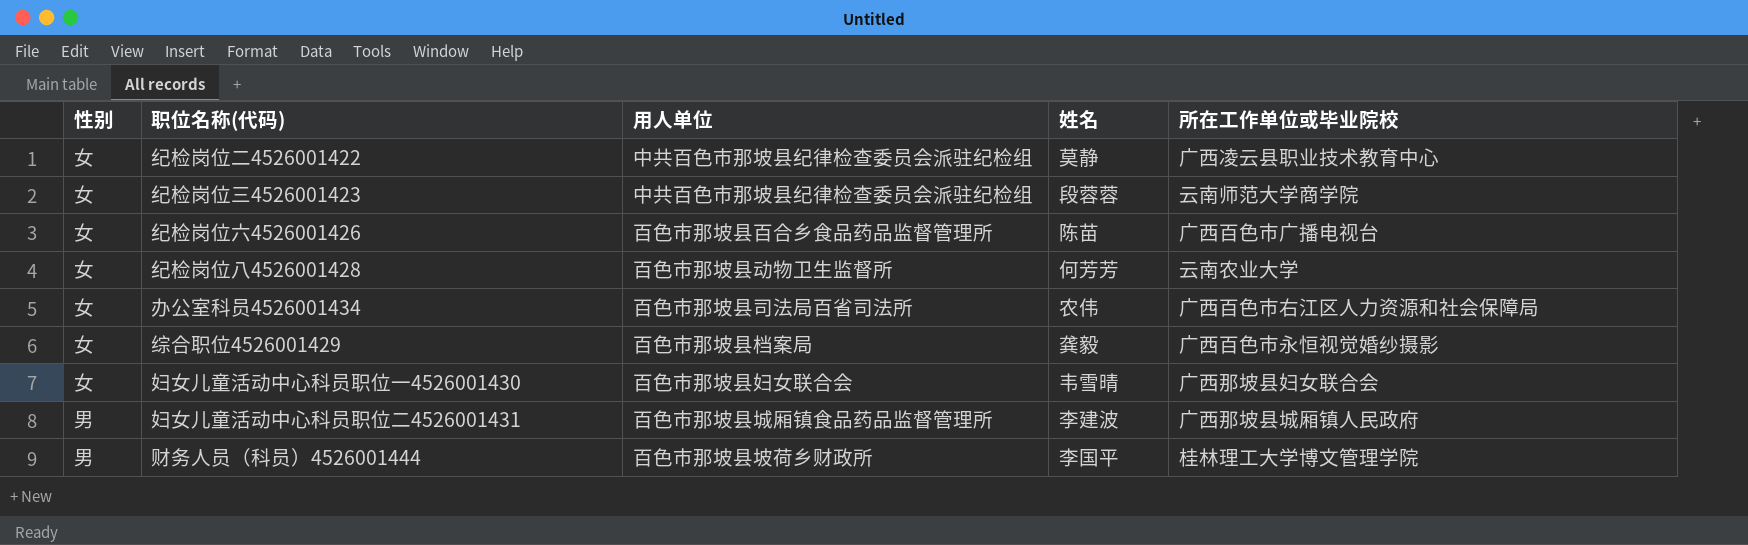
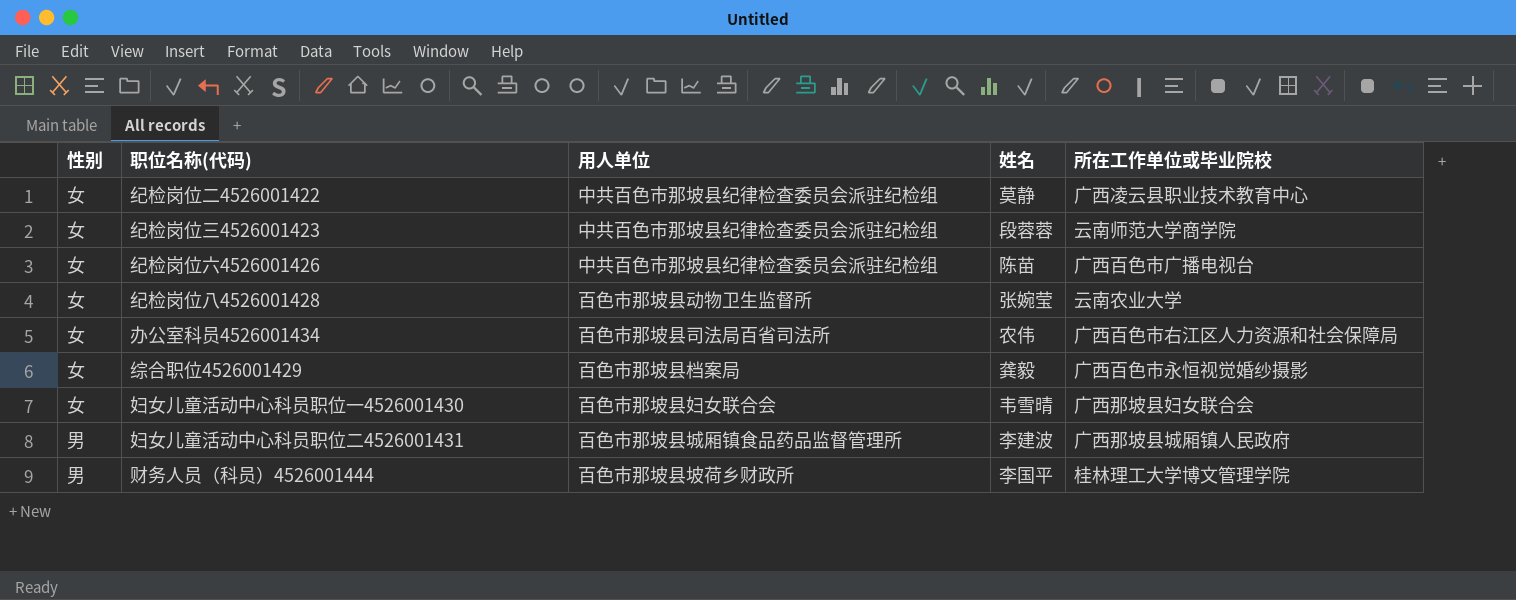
纪检岗位六4526001426 | 用人单位: 百色市那坡县百合乡食品药品监督管理所 -> 中共百色市那坡县纪律检查委员会派驻纪检组
纪检岗位八4526001428 | 姓名: 何芳芳 -> 张婉莹

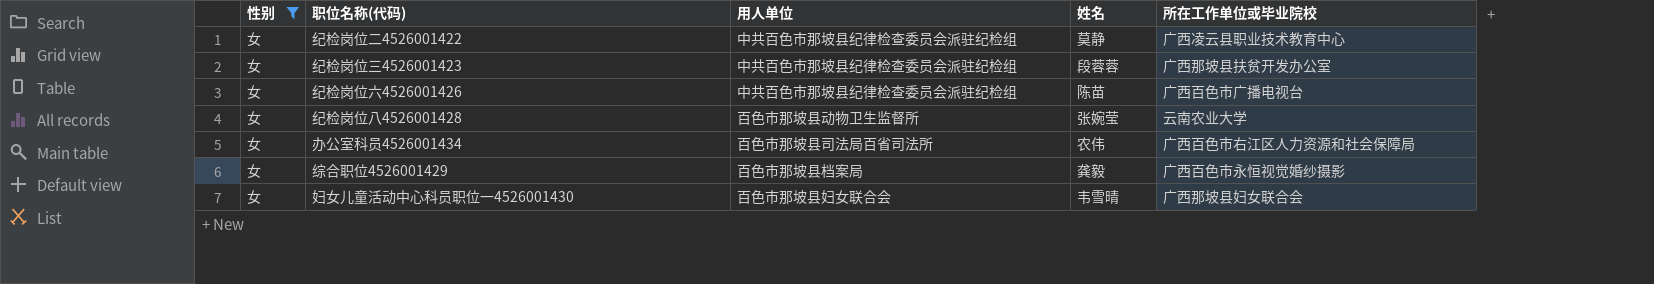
filter: none -> 性别 = 女
纪检岗位三4526001423 | 所在工作单位或毕业院校: 云南师范大学商学院 -> 广西那坡县扶贫开发办公室

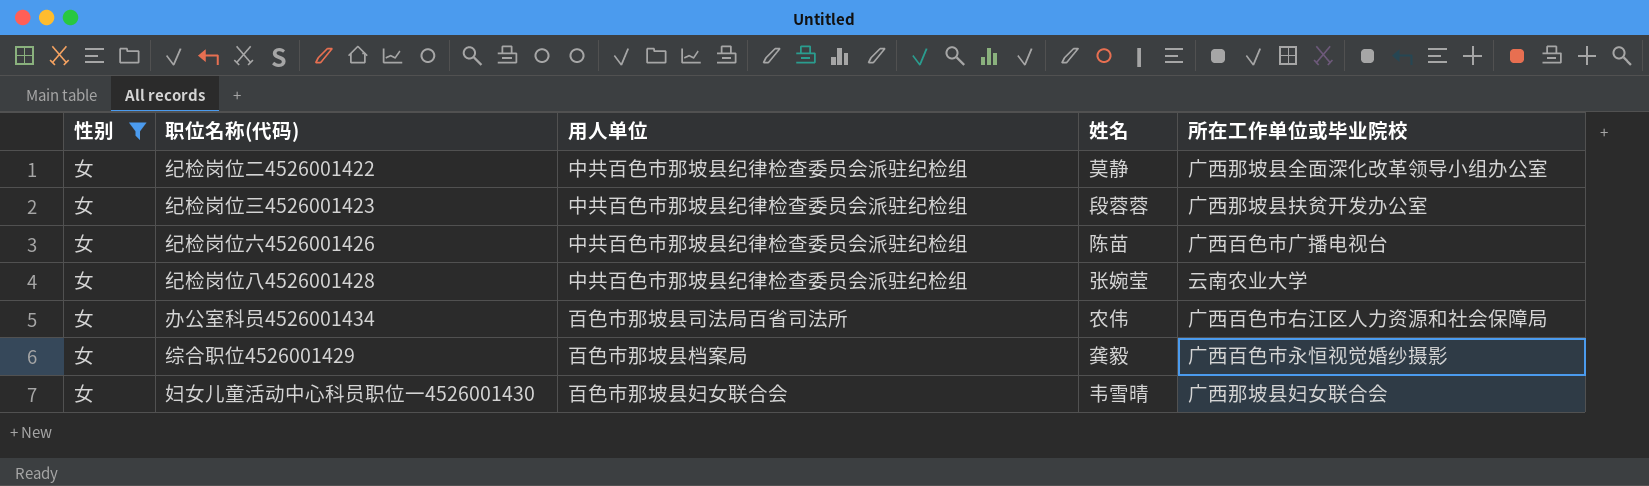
纪检岗位二4526001422 | 所在工作单位或毕业院校: 广西凌云县职业技术教育中心 -> 广西那坡县全面深化改革领导小组办公室
纪检岗位八4526001428 | 用人单位: 百色市那坡县动物卫生监督所 -> 中共百色市那坡县纪律检查委员会派驻纪检组

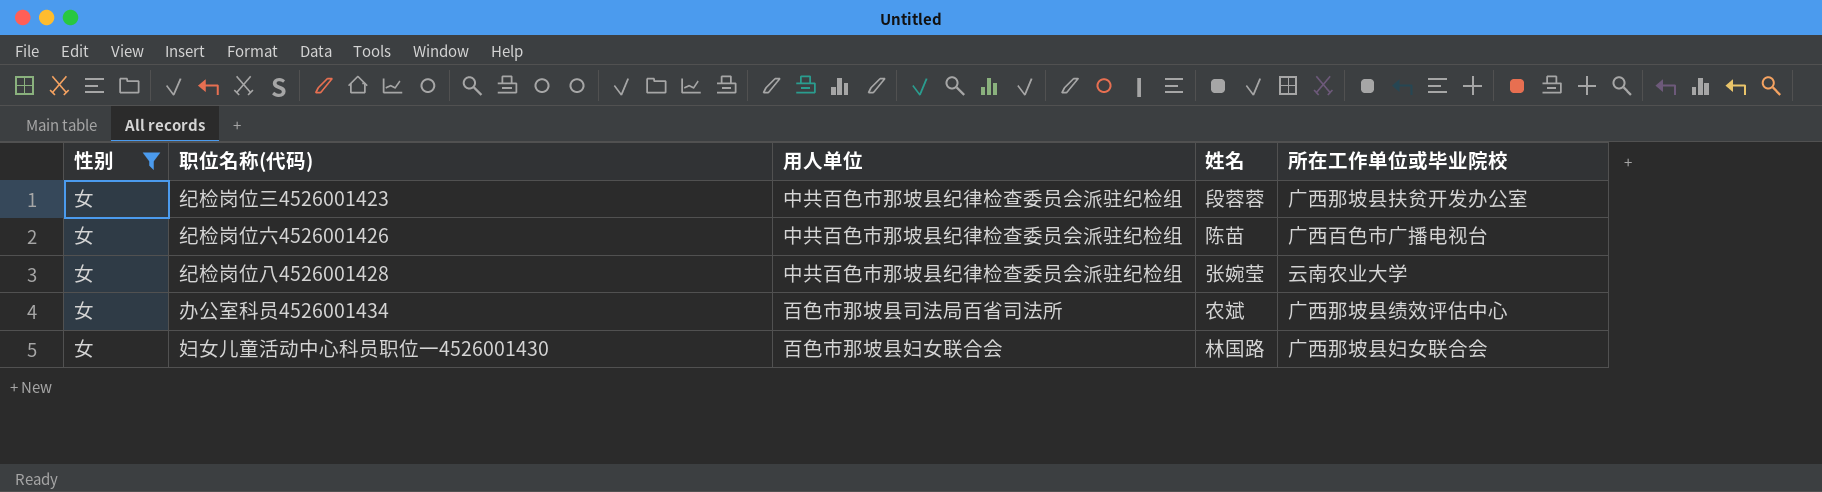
row 纪检岗位二4526001422: 女 | 中共百色市那坡县纪律检查委员会派驻纪检组 | 莫静 | 广西那坡县全面深化改革领导小组办公室 -> none
row 综合职位4526001429: 女 | 百色市那坡县档案局 | 龚毅 | 广西百色市永恒视觉婚纱摄影 -> none
办公室科员4526001434 | 姓名: 农伟 -> 农斌
办公室科员4526001434 | 所在工作单位或毕业院校: 广西百色市右江区人力资源和社会保障局 -> 广西那坡县绩效评估中心
妇女儿童活动中心科员职位一4526001430 | 姓名: 韦雪晴 -> 林国路

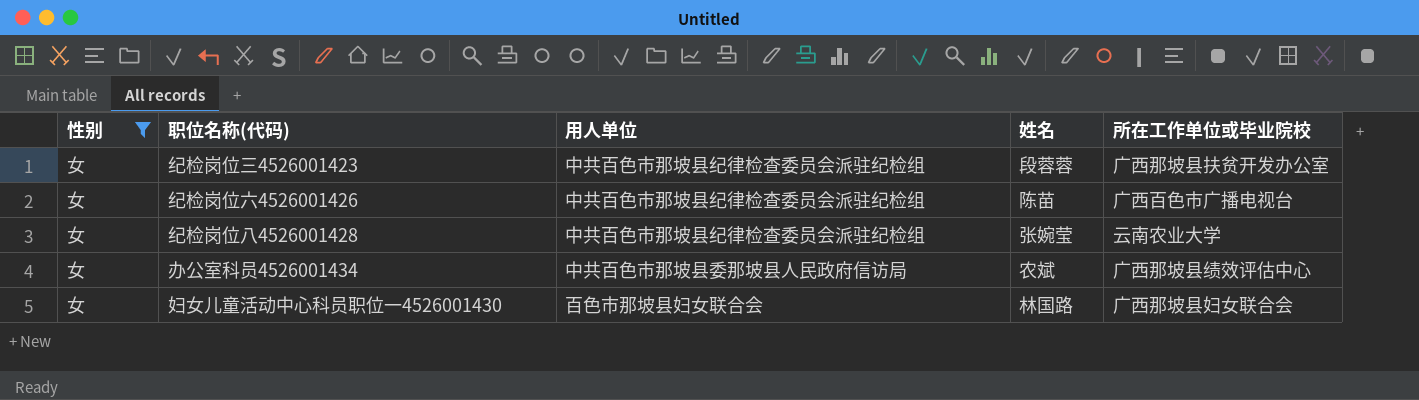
办公室科员4526001434 | 用人单位: 百色市那坡县司法局百省司法所 -> 中共百色市那坡县委那坡县人民政府信访局

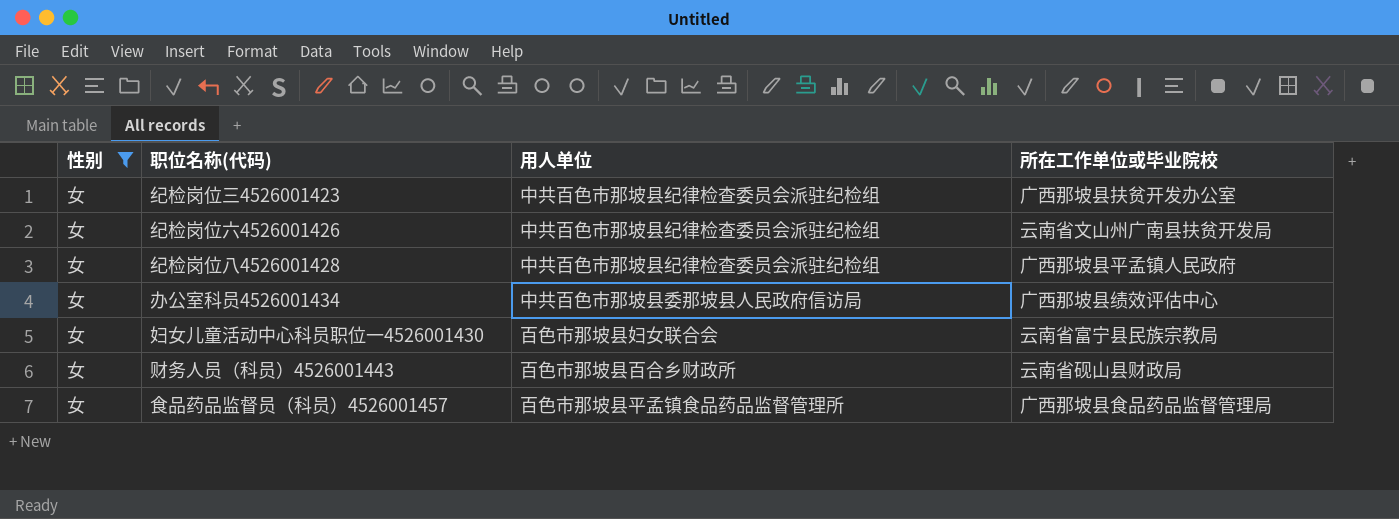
column 姓名 | position: 4 -> none
纪检岗位六4526001426 | 所在工作单位或毕业院校: 广西百色市广播电视台 -> 云南省文山州广南县扶贫开发局
纪检岗位八4526001428 | 所在工作单位或毕业院校: 云南农业大学 -> 广西那坡县平孟镇人民政府
妇女儿童活动中心科员职位一4526001430 | 所在工作单位或毕业院校: 广西那坡县妇女联合会 -> 云南省富宁县民族宗教局
row 财务人员（科员）4526001443: none -> 女 | 百色市那坡县百合乡财政所 | 云南省砚山县财政局
row 食品药品监督员（科员）4526001457: none -> 女 | 百色市那坡县平孟镇食品药品监督管理所 | 广西那坡县食品药品监督管理局

